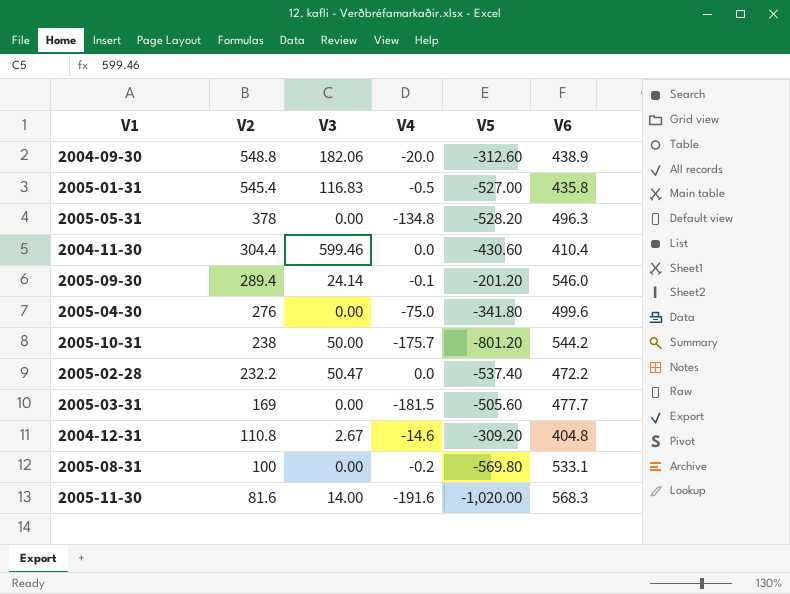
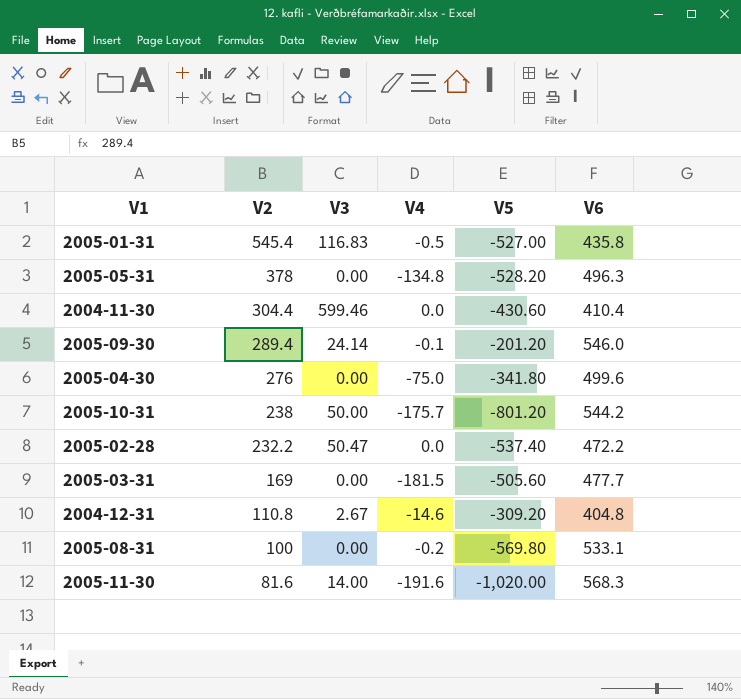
row 2004-09-30: 548.8 | 182.06 | -20.0 | -312.60 | 438.9 -> none

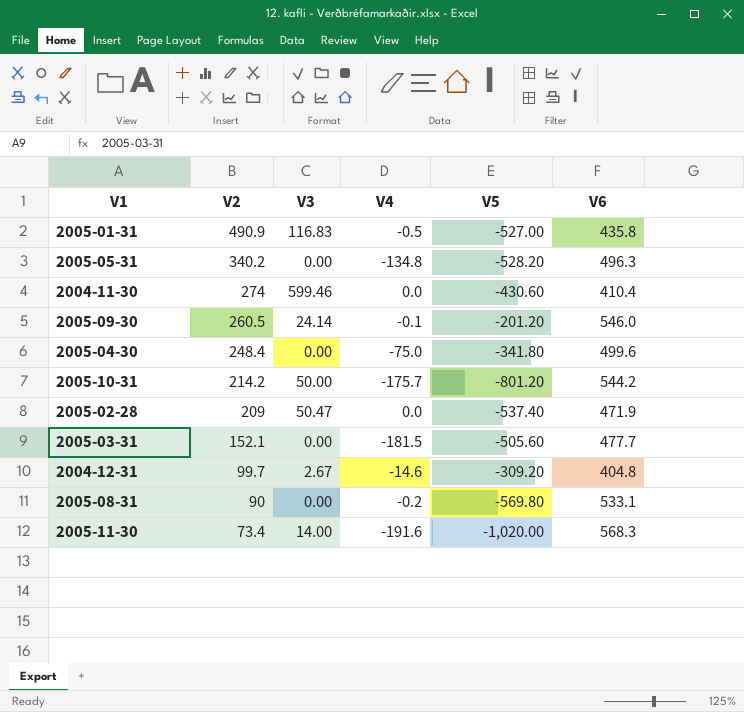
2005-01-31 | V2: 545.4 -> 490.9
2005-05-31 | V2: 378 -> 340.2
2004-11-30 | V2: 304.4 -> 274
2005-09-30 | V2: 289.4 -> 260.5
2005-04-30 | V2: 276 -> 248.4
2005-10-31 | V2: 238 -> 214.2
2005-02-28 | V2: 232.2 -> 209
2005-02-28 | V6: 472.2 -> 471.9
2005-03-31 | V2: 169 -> 152.1
2004-12-31 | V2: 110.8 -> 99.7
2005-08-31 | V2: 100 -> 90
2005-11-30 | V2: 81.6 -> 73.4

